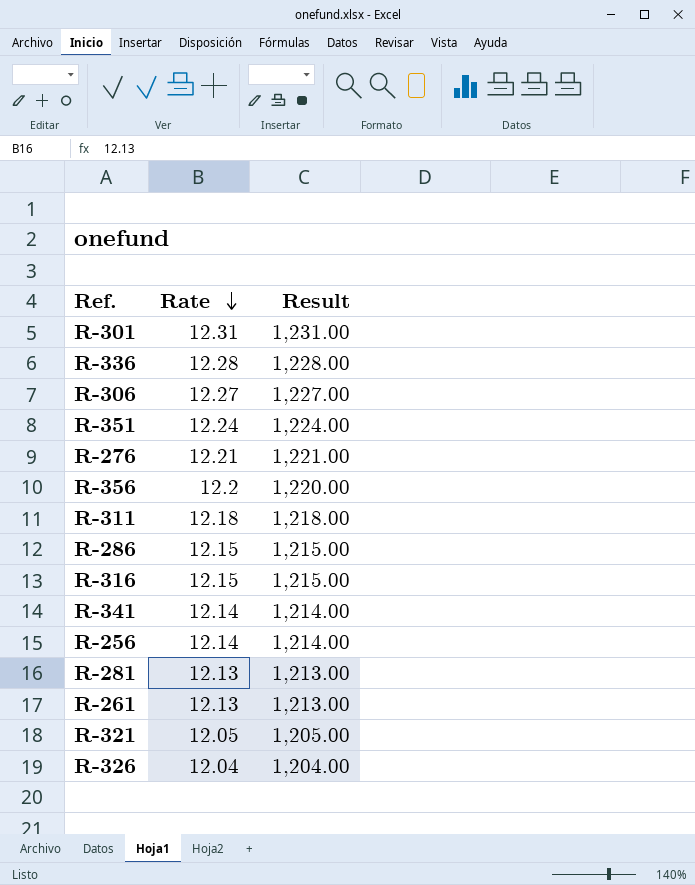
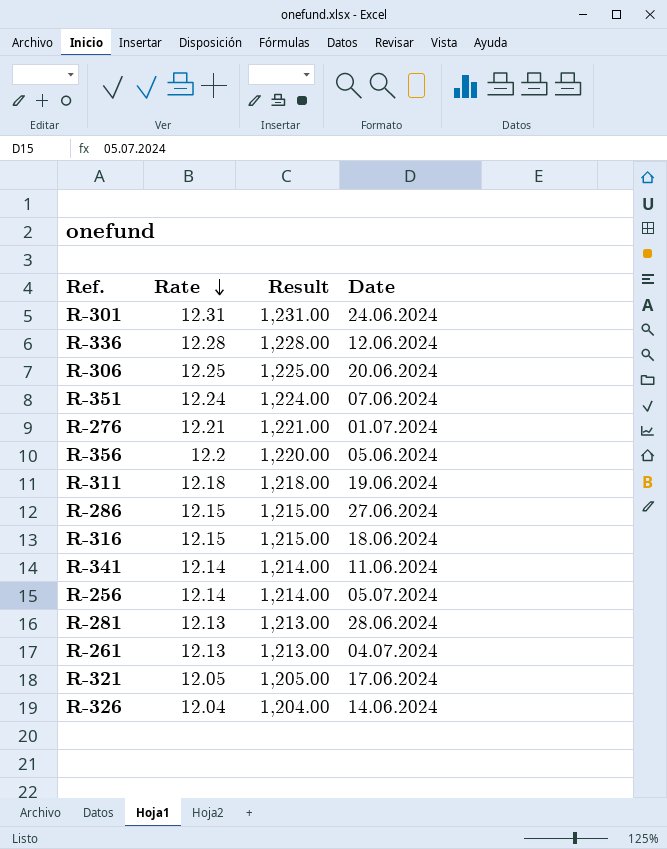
column Date | position: none -> 4
R-306 | Rate: 12.27 -> 12.25
R-306 | Result: 1,227.00 -> 1,225.00

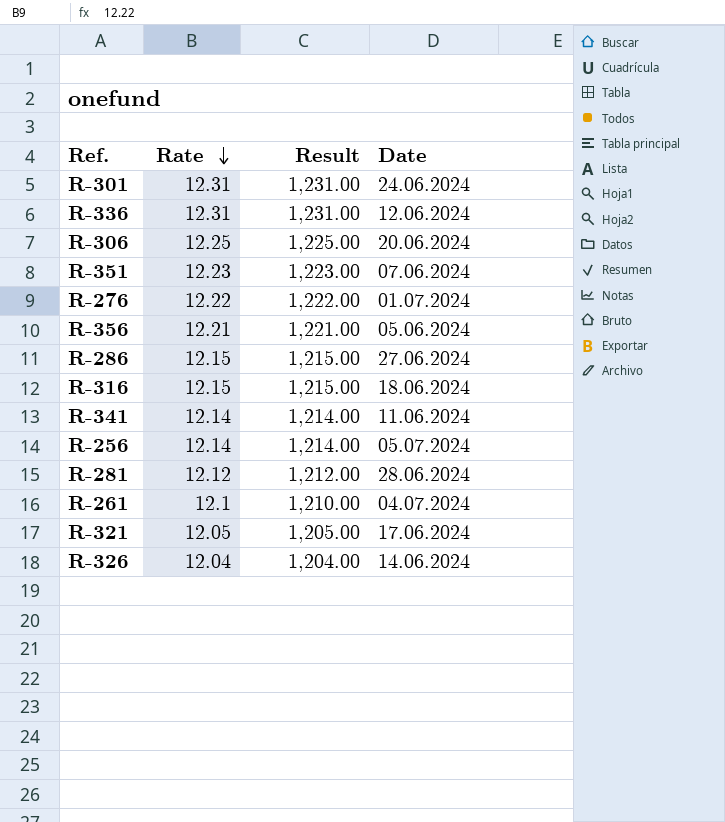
row R-311: 12.18 | 1,218.00 | 19.06.2024 -> none
R-336 | Rate: 12.28 -> 12.31
R-336 | Result: 1,228.00 -> 1,231.00
R-351 | Rate: 12.24 -> 12.23
R-351 | Result: 1,224.00 -> 1,223.00
R-276 | Rate: 12.21 -> 12.22
R-276 | Result: 1,221.00 -> 1,222.00
R-356 | Rate: 12.2 -> 12.21
R-356 | Result: 1,220.00 -> 1,221.00
R-281 | Rate: 12.13 -> 12.12
R-281 | Result: 1,213.00 -> 1,212.00
R-261 | Rate: 12.13 -> 12.1
R-261 | Result: 1,213.00 -> 1,210.00

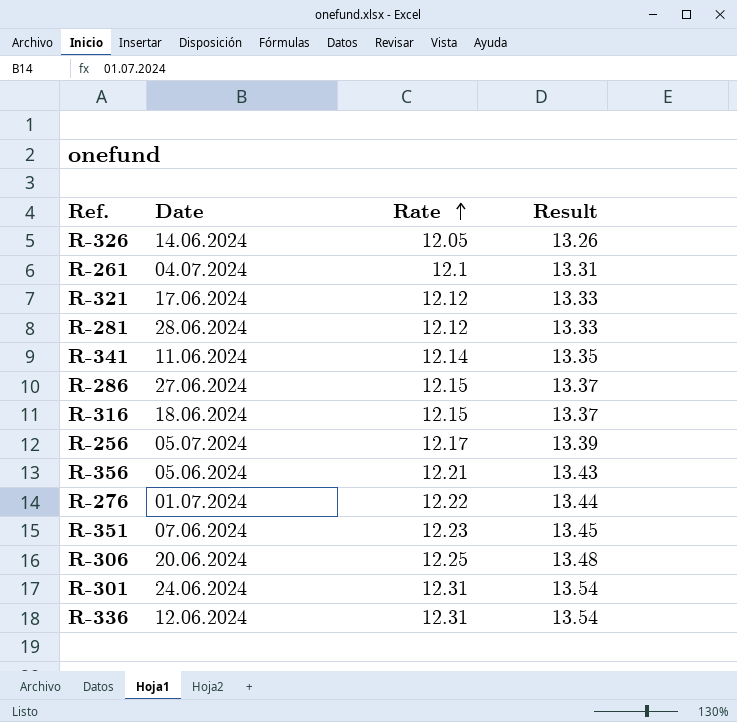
row order: Rate descending -> Rate ascending
column Date | position: 4 -> 2
column Result | formula: [Rate] * 100 -> [Rate] * 1.1
R-326 | Rate: 12.04 -> 12.05
R-321 | Rate: 12.05 -> 12.12
R-256 | Rate: 12.14 -> 12.17

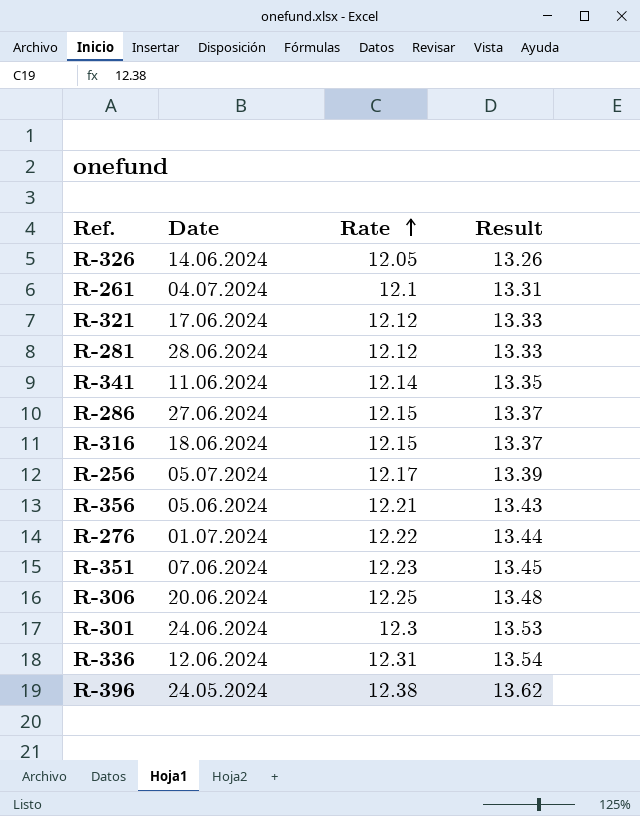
R-301 | Rate: 12.31 -> 12.3
R-301 | Result: 13.54 -> 13.53
row R-396: none -> 24.05.2024 | 12.38 | 13.62

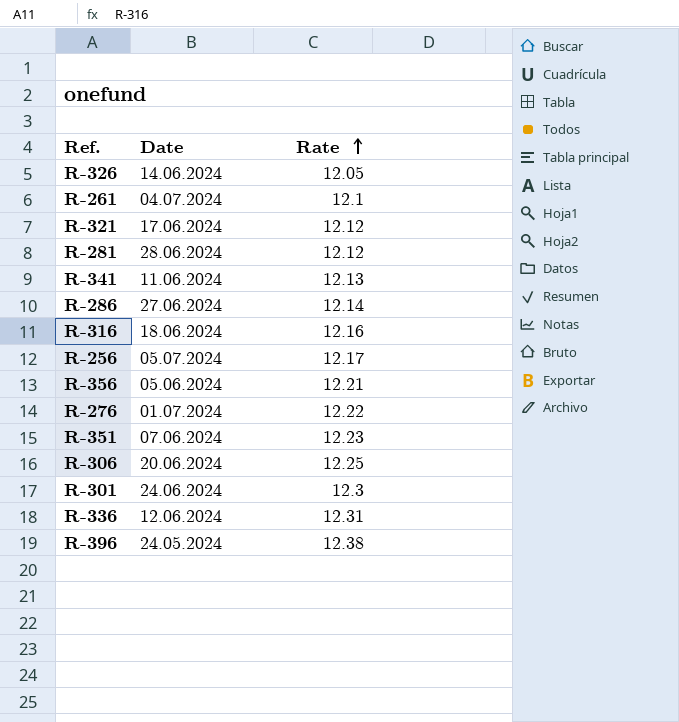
column Result | formula: [Rate] * 1.1 -> none
R-341 | Rate: 12.14 -> 12.13
R-286 | Rate: 12.15 -> 12.14
R-316 | Rate: 12.15 -> 12.16

